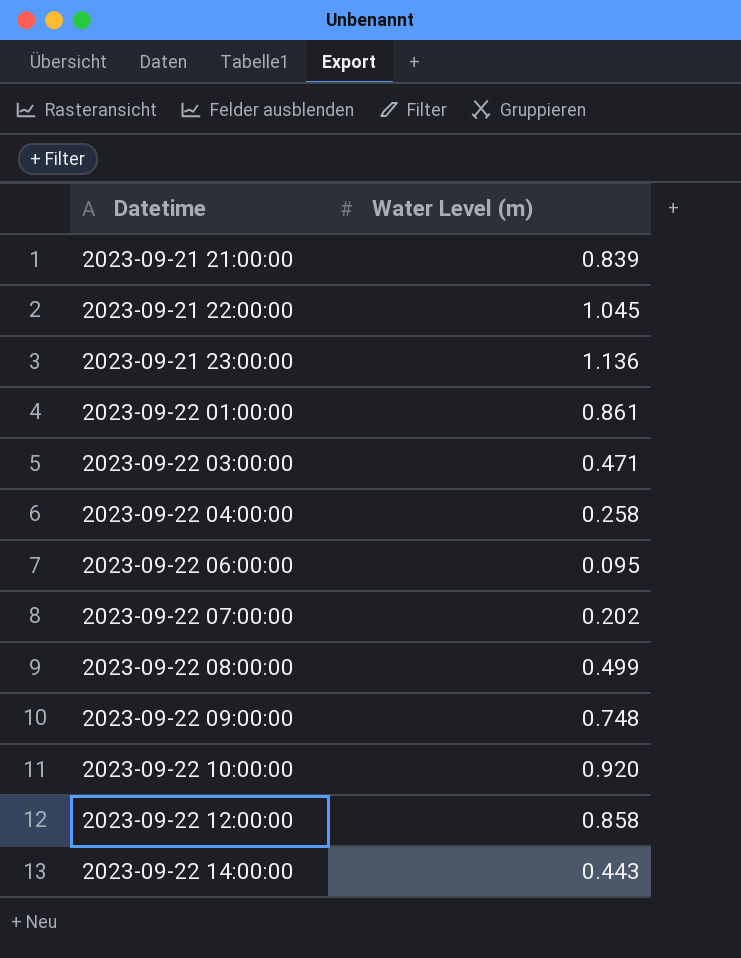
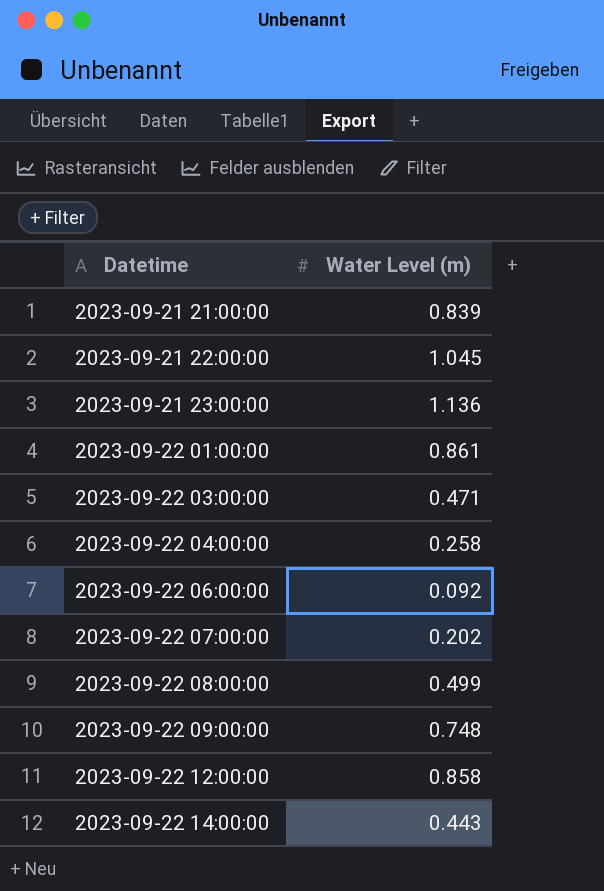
row 2023-09-22 10:00:00: 0.920 -> none
2023-09-22 06:00:00 | Water Level (m): 0.095 -> 0.092

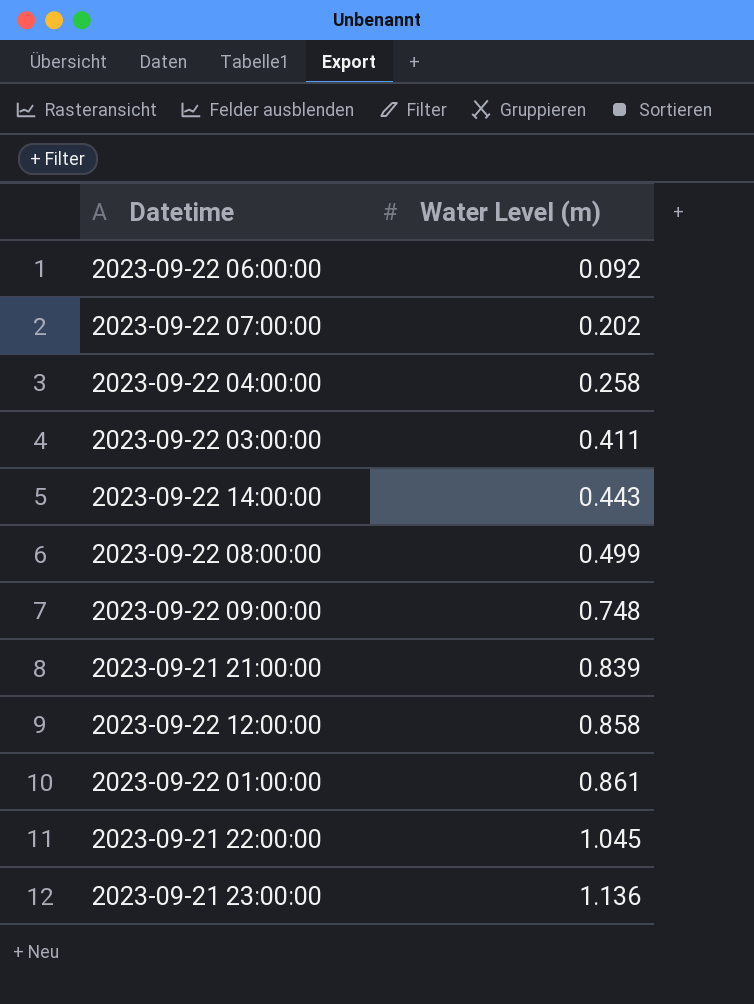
row order: Datetime ascending -> Water Level (m) ascending
2023-09-22 03:00:00 | Water Level (m): 0.471 -> 0.411

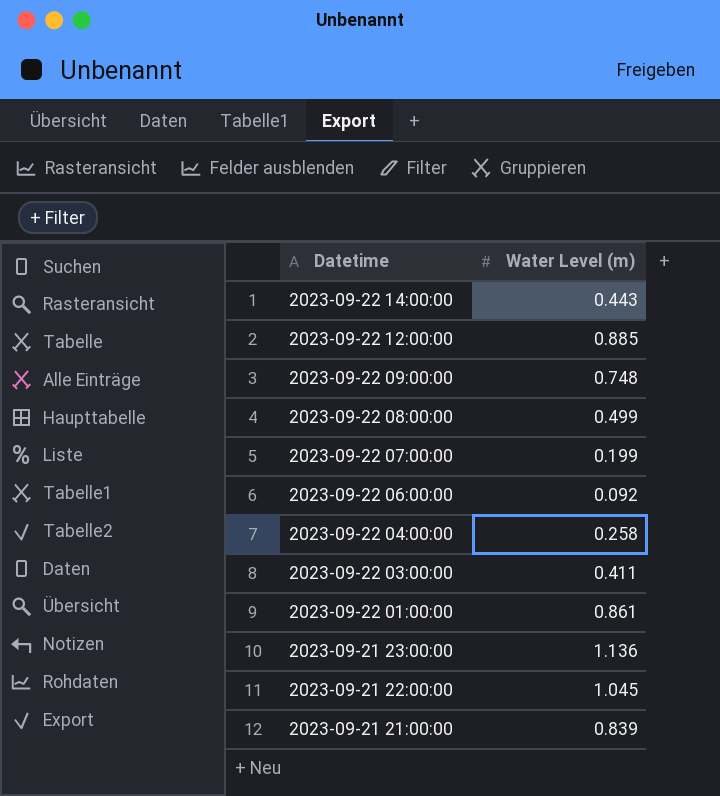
row order: Water Level (m) ascending -> Datetime descending
2023-09-22 12:00:00 | Water Level (m): 0.858 -> 0.885
2023-09-22 07:00:00 | Water Level (m): 0.202 -> 0.199

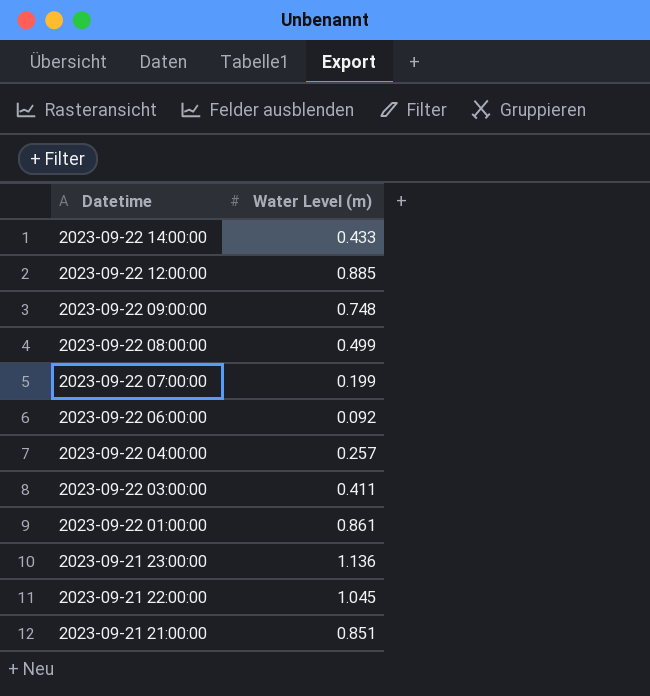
2023-09-22 14:00:00 | Water Level (m): 0.443 -> 0.433
2023-09-22 04:00:00 | Water Level (m): 0.258 -> 0.257
2023-09-21 21:00:00 | Water Level (m): 0.839 -> 0.851

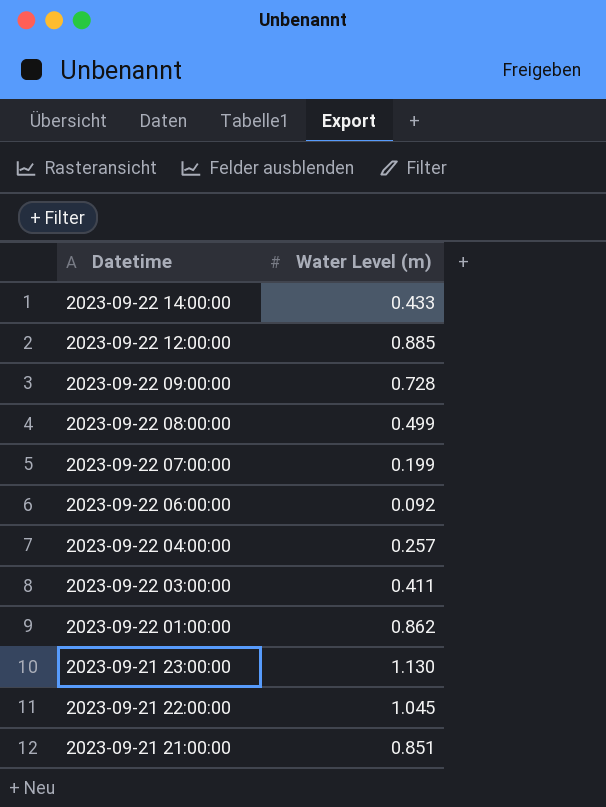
2023-09-22 09:00:00 | Water Level (m): 0.748 -> 0.728
2023-09-22 01:00:00 | Water Level (m): 0.861 -> 0.862
2023-09-21 23:00:00 | Water Level (m): 1.136 -> 1.130

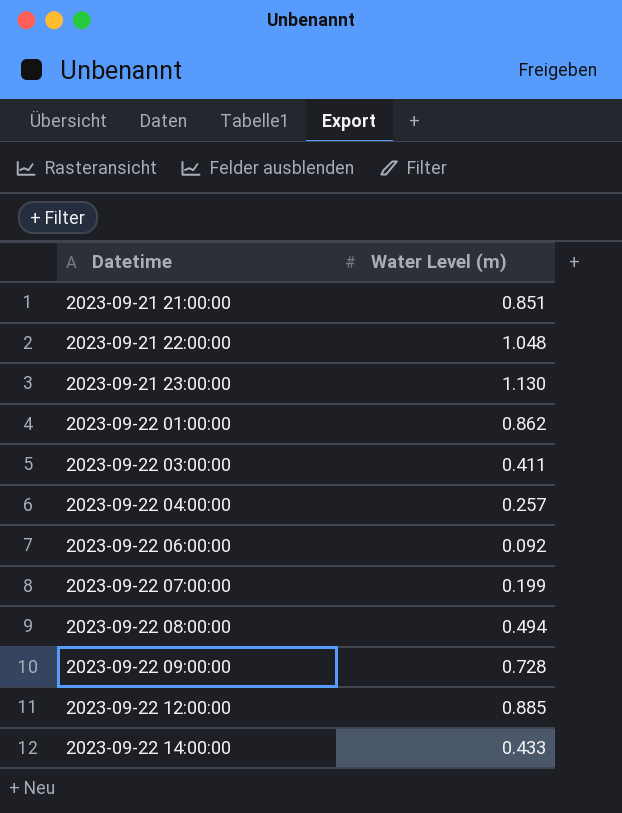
row order: Datetime descending -> Datetime ascending
2023-09-21 22:00:00 | Water Level (m): 1.045 -> 1.048
2023-09-22 08:00:00 | Water Level (m): 0.499 -> 0.494

